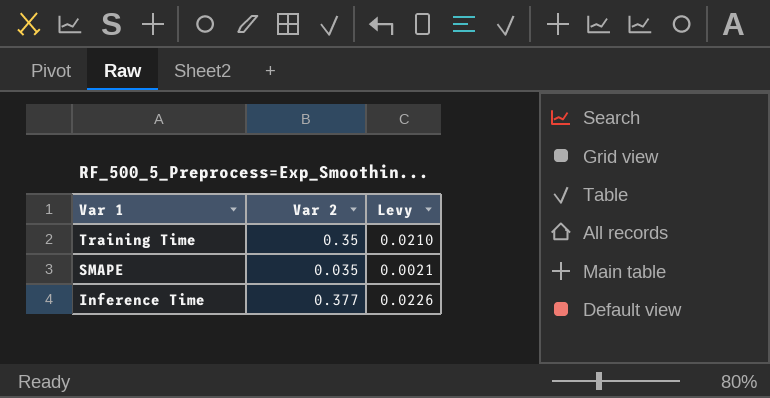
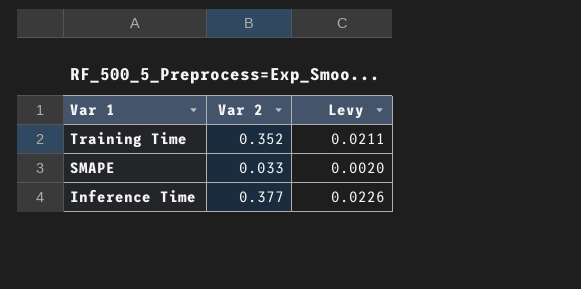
Training Time | Var 2: 0.35 -> 0.352
Training Time | Levy: 0.0210 -> 0.0211
SMAPE | Var 2: 0.035 -> 0.033
SMAPE | Levy: 0.0021 -> 0.0020

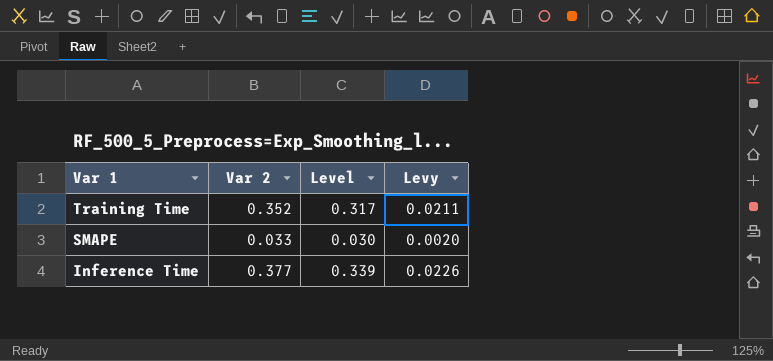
column Level | formula: none -> [Var 2] * 0.9

